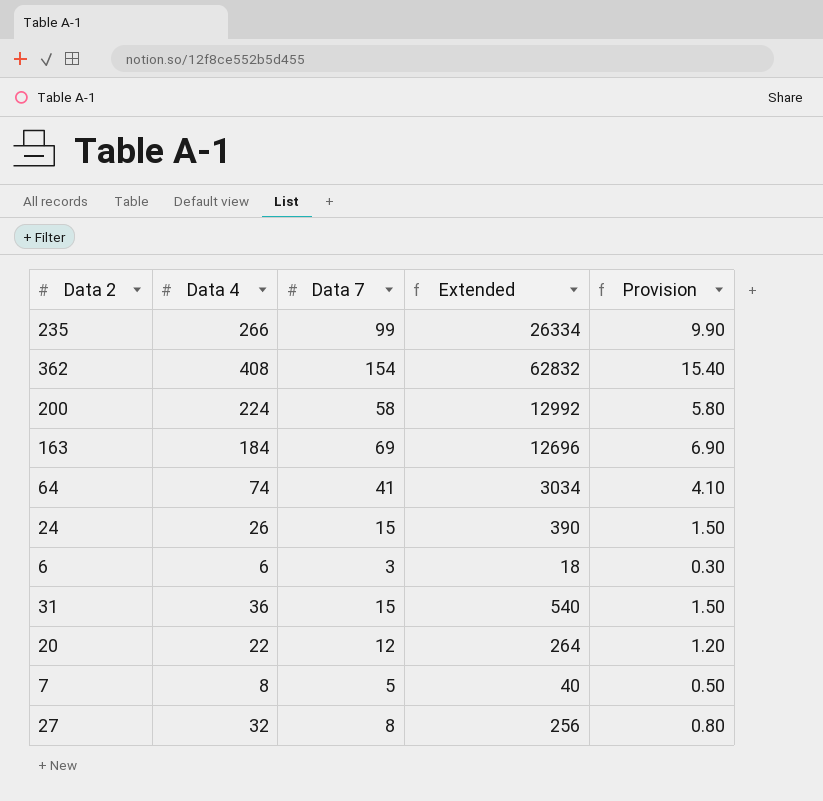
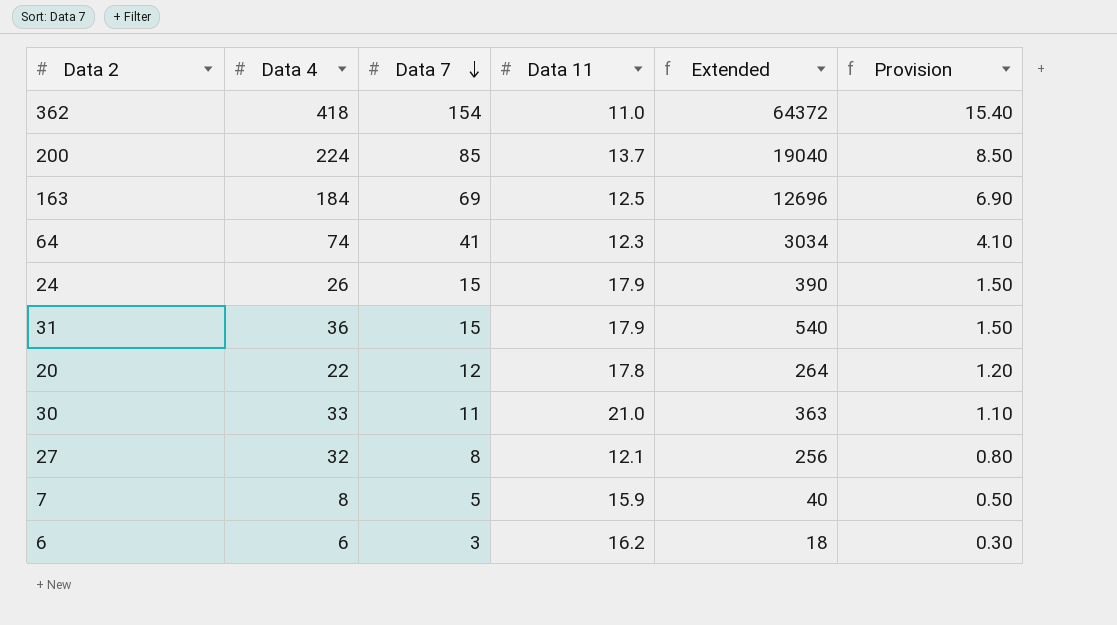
row order: none -> Data 7 descending
column Data 11 | position: none -> 4
row 235: 266 | 99 | 26334 | 9.90 -> none
362 | Data 4: 408 -> 418
362 | Extended: 62832 -> 64372
200 | Data 7: 58 -> 85
200 | Extended: 12992 -> 19040
200 | Provision: 5.80 -> 8.50
row 30: none -> 33 | 11 | 21.0 | 363 | 1.10

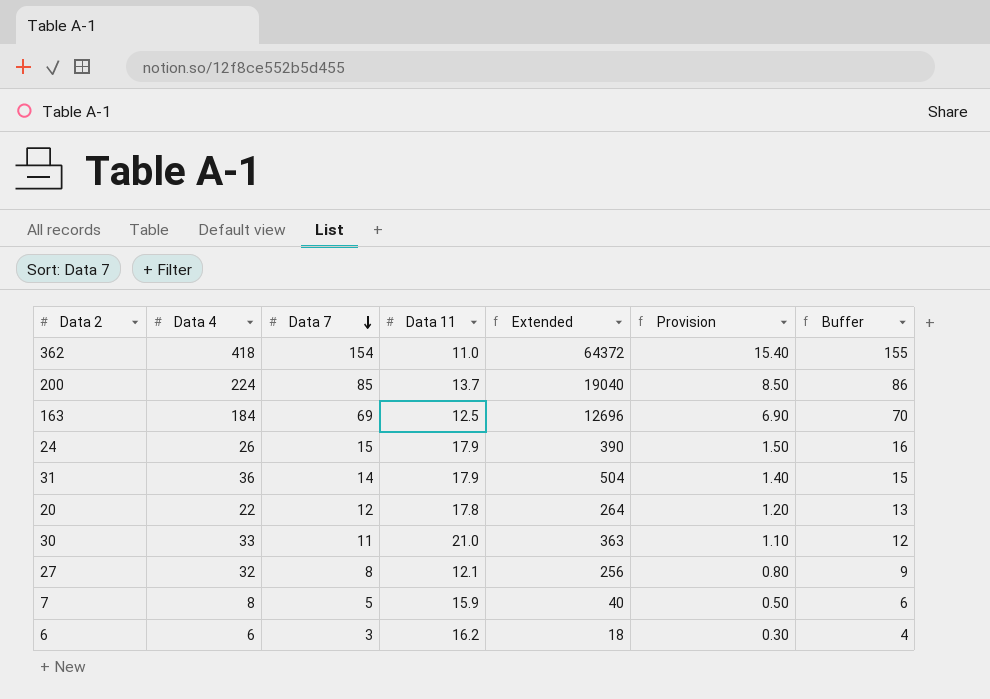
column Buffer | formula: none -> [Data 7] + 1
row 64: 74 | 41 | 12.3 | 3034 | 4.10 -> none
31 | Data 7: 15 -> 14
31 | Extended: 540 -> 504
31 | Provision: 1.50 -> 1.40

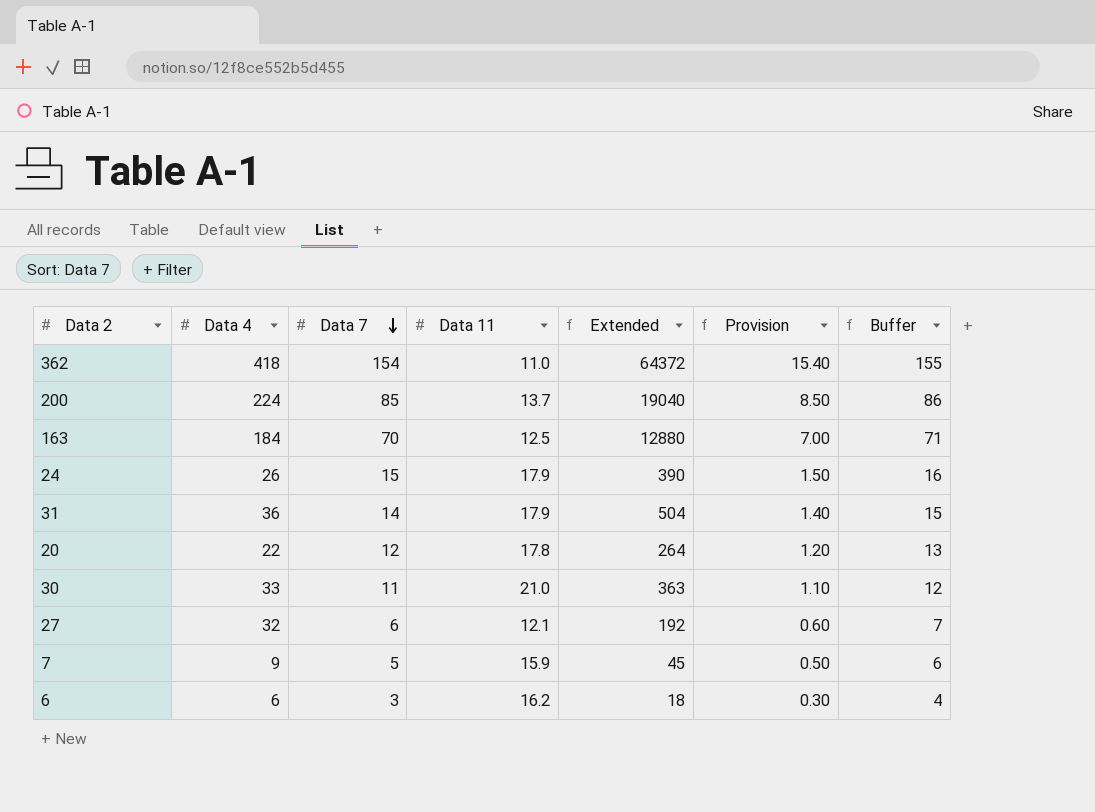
163 | Data 7: 69 -> 70
163 | Extended: 12696 -> 12880
163 | Provision: 6.90 -> 7.00
163 | Buffer: 70 -> 71
27 | Data 7: 8 -> 6
27 | Extended: 256 -> 192
27 | Provision: 0.80 -> 0.60
27 | Buffer: 9 -> 7
7 | Data 4: 8 -> 9
7 | Extended: 40 -> 45

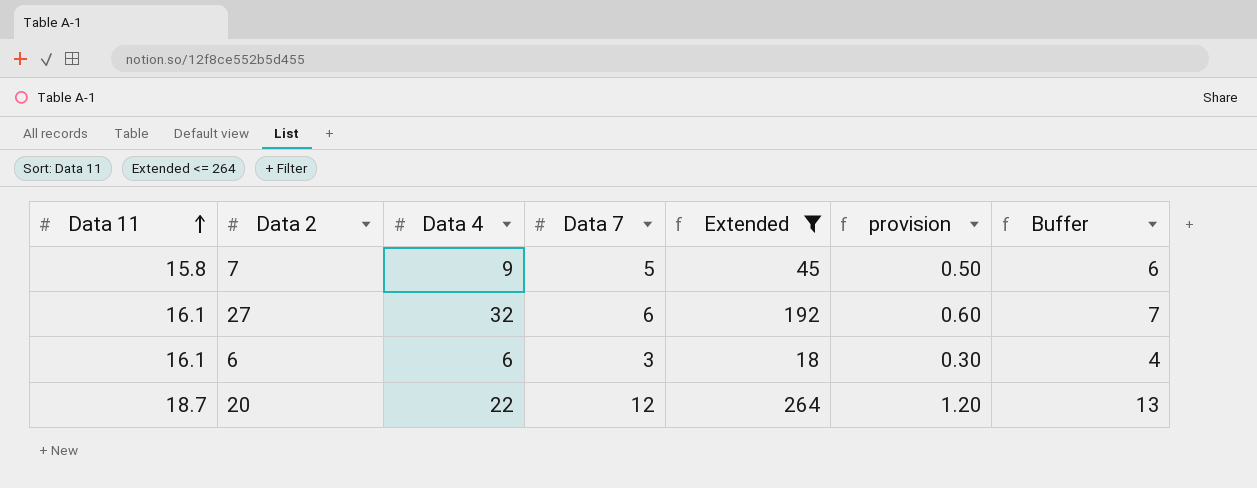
filter: none -> Extended <= 264
row order: Data 7 descending -> Data 11 ascending
column Data 11 | position: 4 -> 1
column name: Provision -> provision
7 | Data 11: 15.9 -> 15.8
27 | Data 11: 12.1 -> 16.1
6 | Data 11: 16.2 -> 16.1
20 | Data 11: 17.8 -> 18.7

